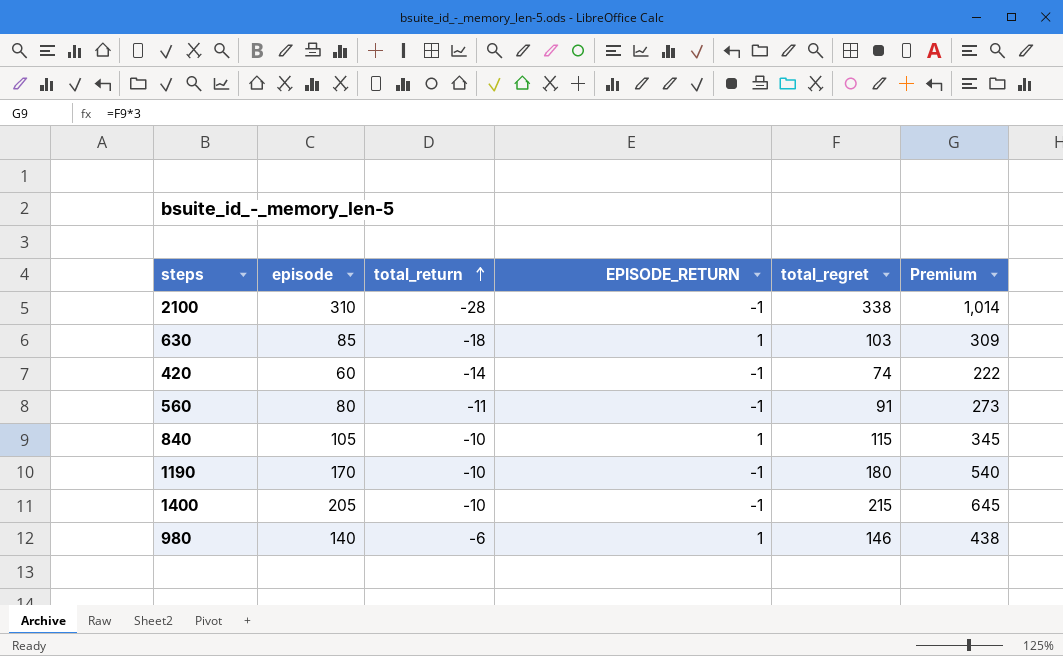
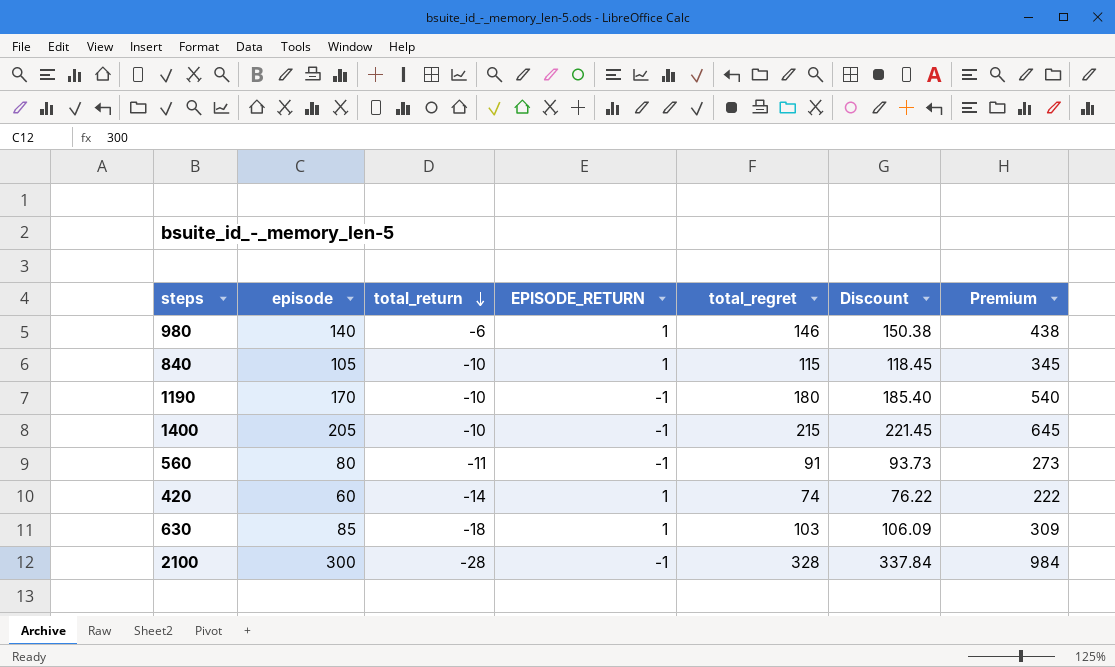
row order: total_return ascending -> total_return descending
column Discount | formula: none -> [total_regret] * 1.03
420 | EPISODE_RETURN: -1 -> 1
2100 | episode: 310 -> 300
2100 | total_regret: 338 -> 328
2100 | Premium: 1,014 -> 984

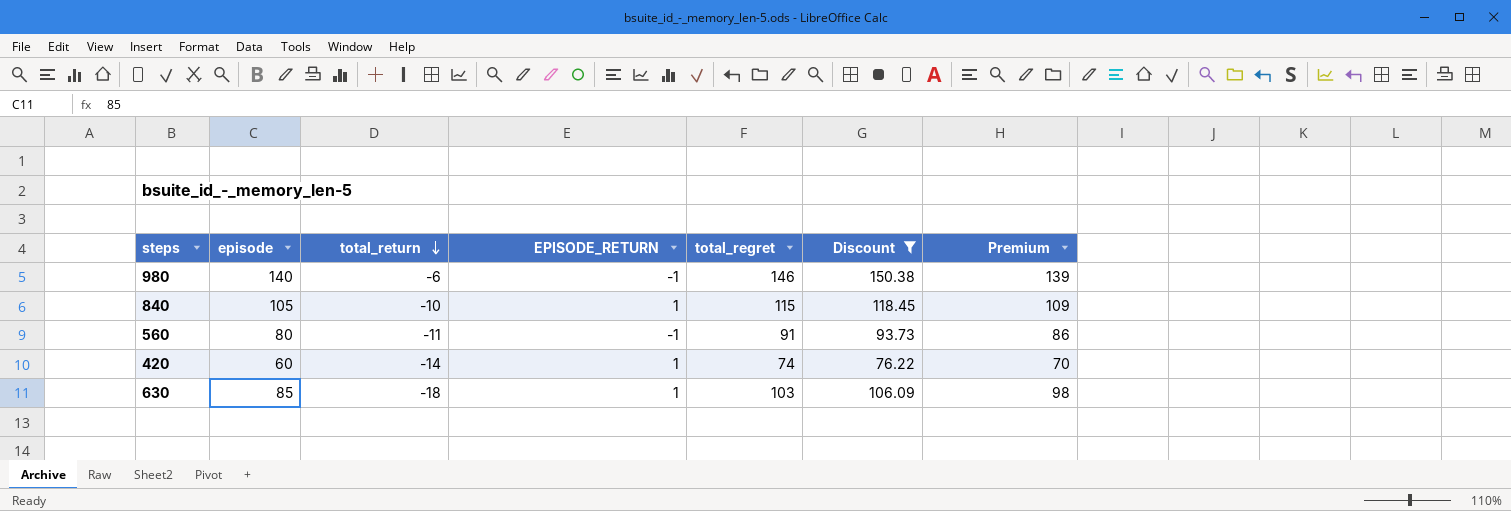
filter: none -> Discount <= 150.38
column Premium | formula: [total_regret] * 3 -> [total_regret] * 0.95
980 | EPISODE_RETURN: 1 -> -1

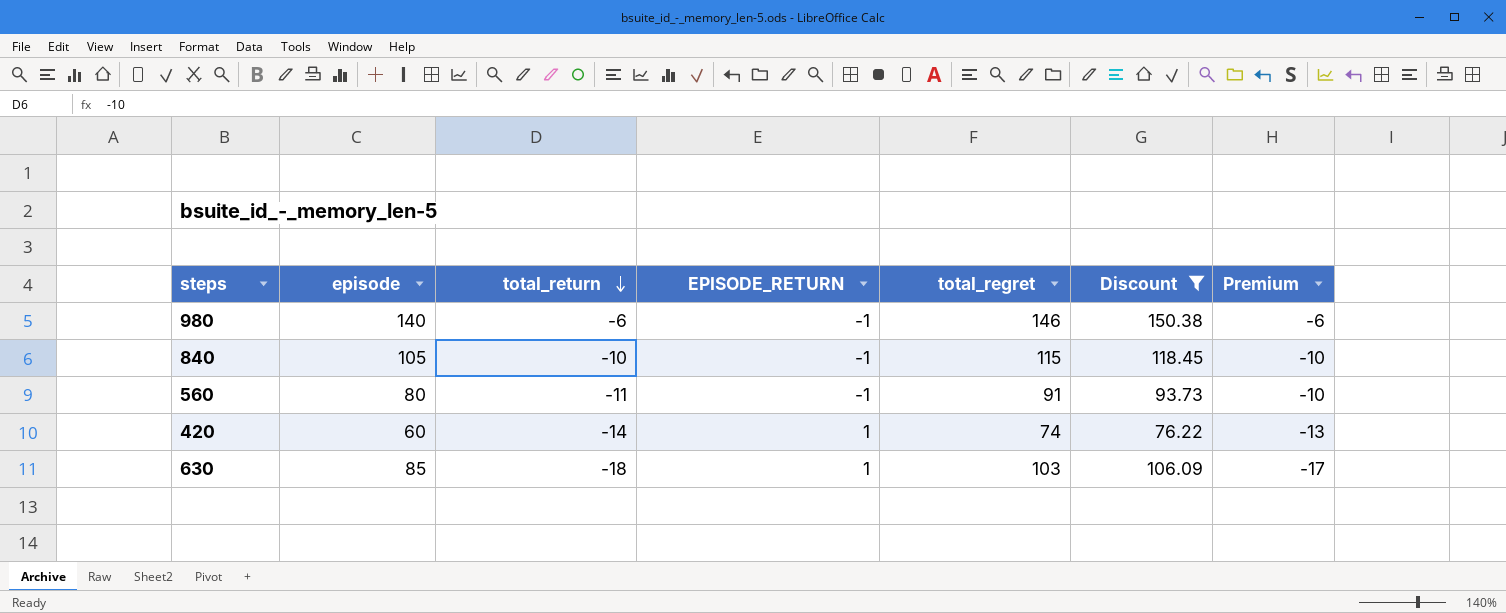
column Premium | formula: [total_regret] * 0.95 -> [total_return] * 0.95
840 | EPISODE_RETURN: 1 -> -1

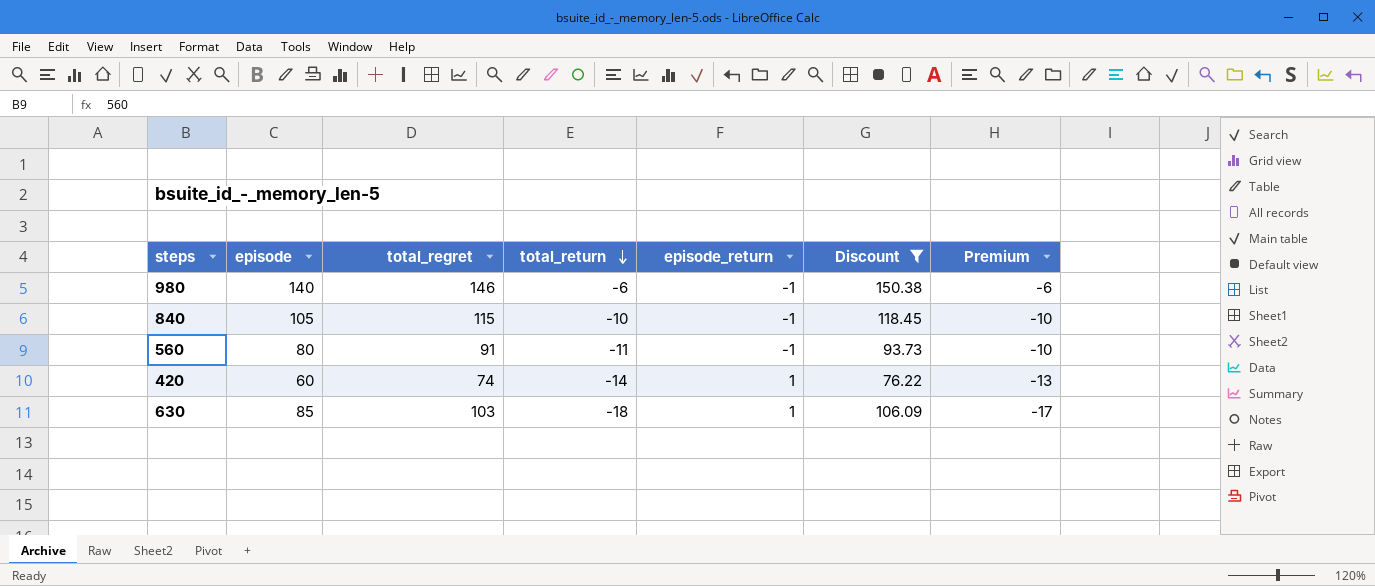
column total_regret | position: 5 -> 3
column name: EPISODE_RETURN -> episode_return

